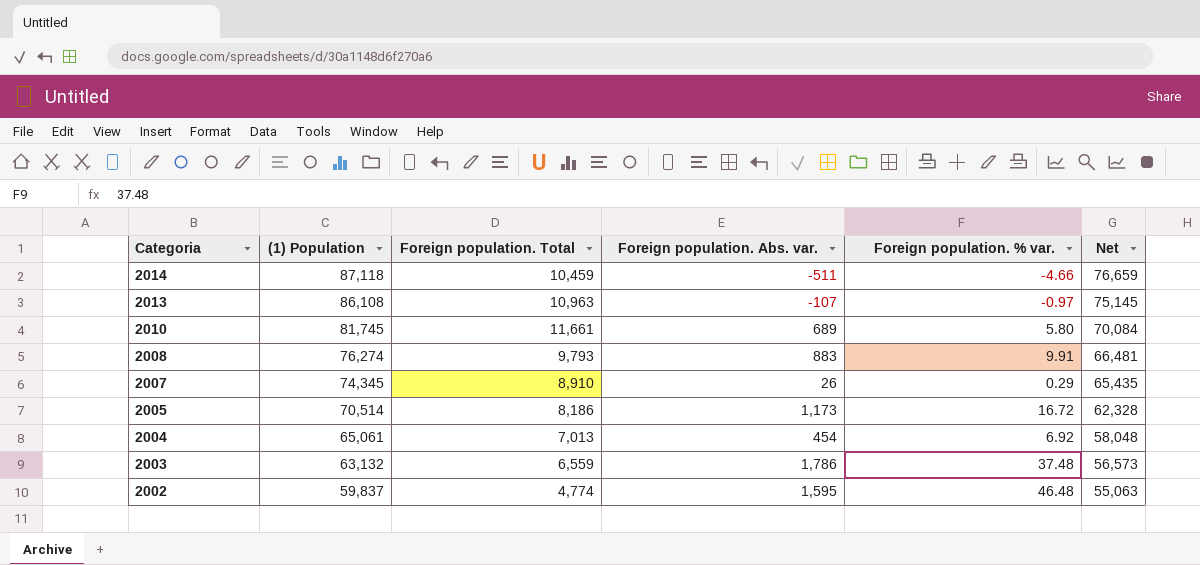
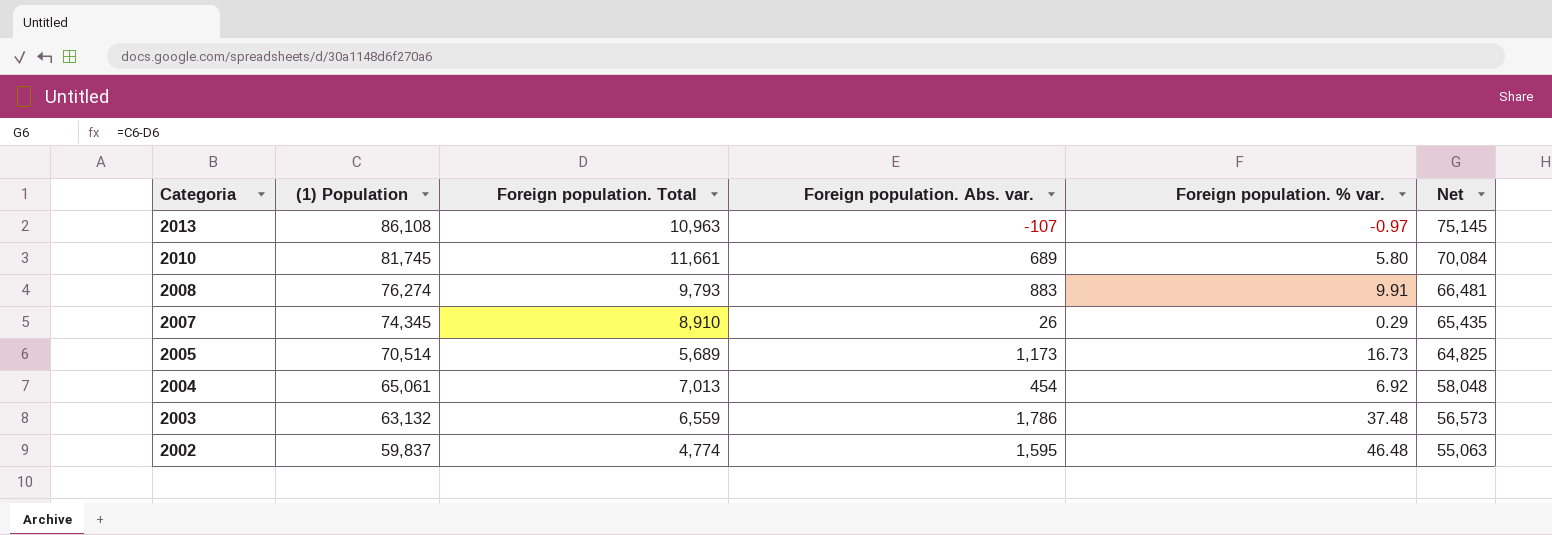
row 2014: 87,118 | 10,459 | -511 | -4.66 | 76,659 -> none
2005 | Foreign population. Total: 8,186 -> 5,689
2005 | Foreign population. % var.: 16.72 -> 16.73
2005 | Net: 62,328 -> 64,825

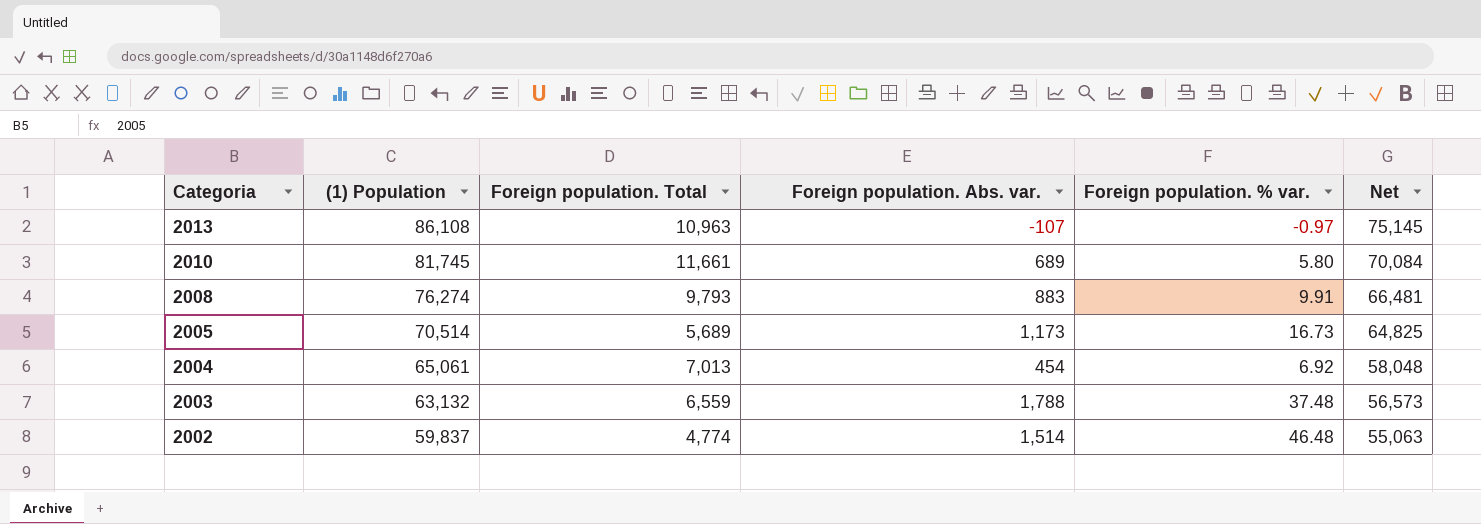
row 2007: 74,345 | 8,910 | 26 | 0.29 | 65,435 -> none
2003 | Foreign population. Abs. var.: 1,786 -> 1,788
2002 | Foreign population. Abs. var.: 1,595 -> 1,514

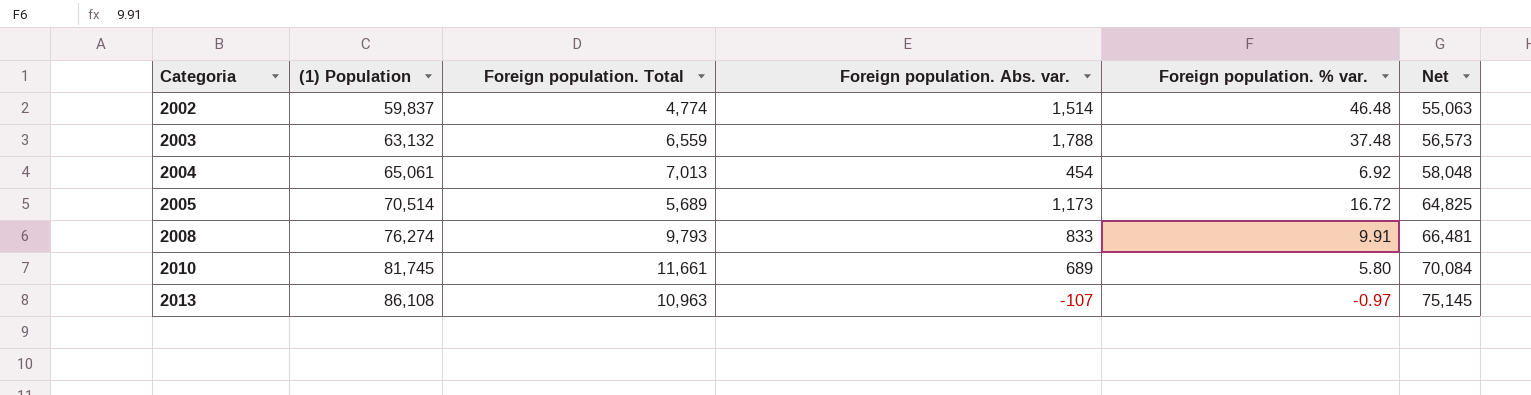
row order: Categoria descending -> Categoria ascending
2005 | Foreign population. % var.: 16.73 -> 16.72
2008 | Foreign population. Abs. var.: 883 -> 833

